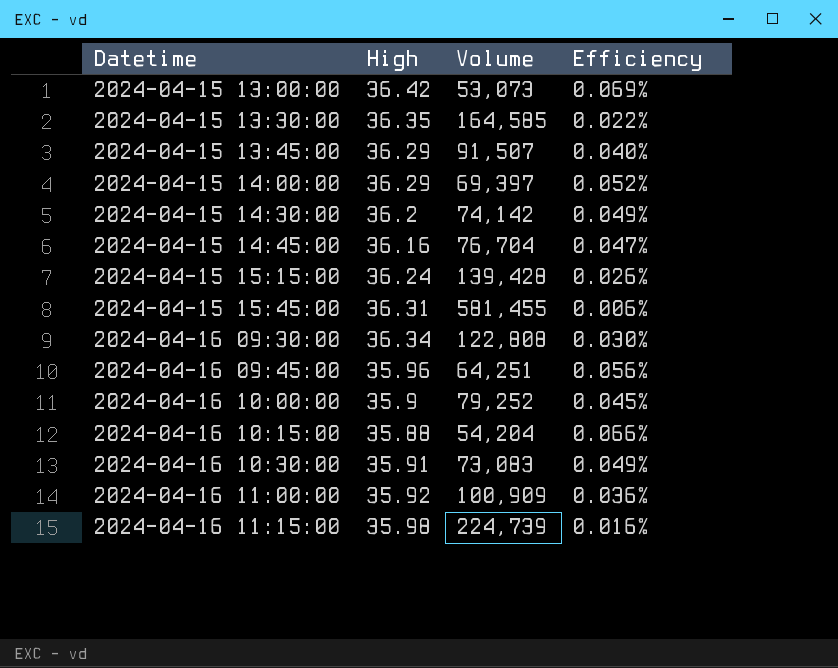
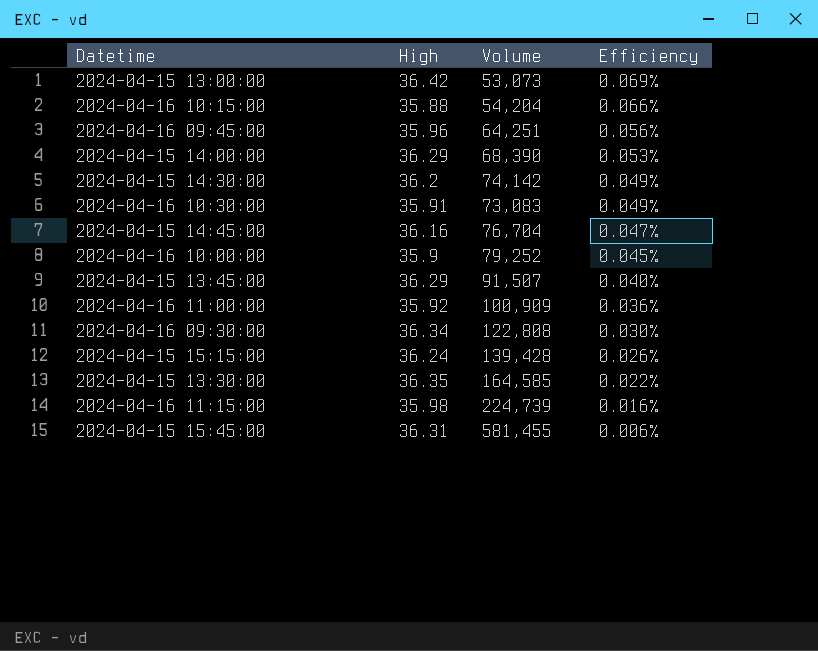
row order: Datetime ascending -> Efficiency descending
2024-04-15 14:00:00 | Volume: 69,397 -> 68,390
2024-04-15 14:00:00 | Efficiency: 0.052% -> 0.053%

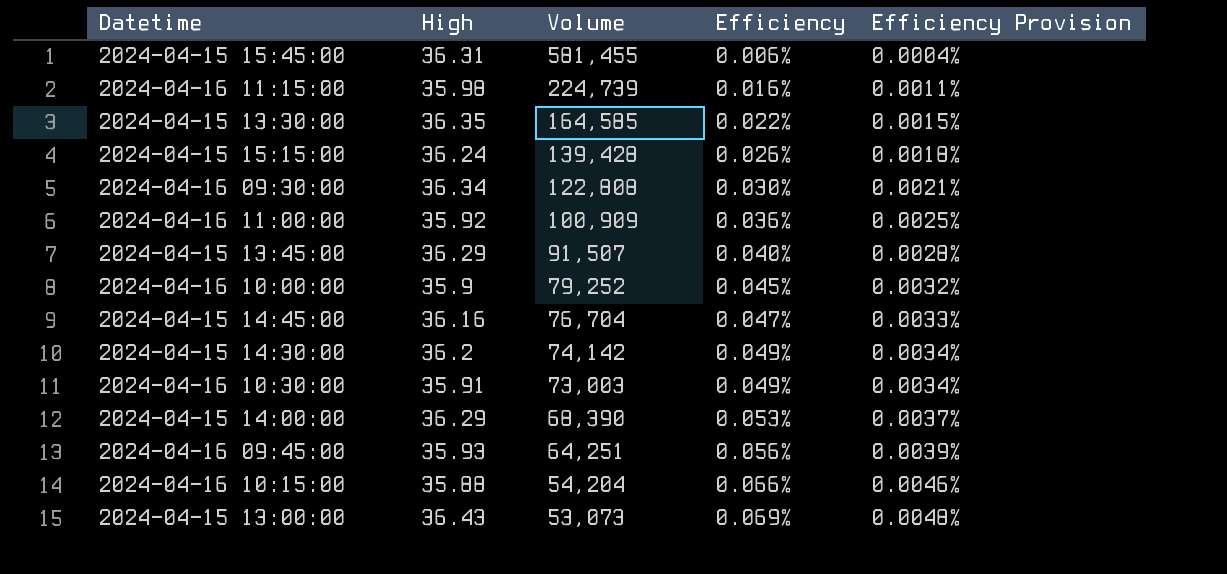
row order: Efficiency descending -> Volume descending
column Efficiency Provision | formula: none -> [Efficiency] * 0.07
2024-04-16 10:30:00 | Volume: 73,083 -> 73,003
2024-04-16 09:45:00 | High: 35.96 -> 35.93
2024-04-15 13:00:00 | High: 36.42 -> 36.43

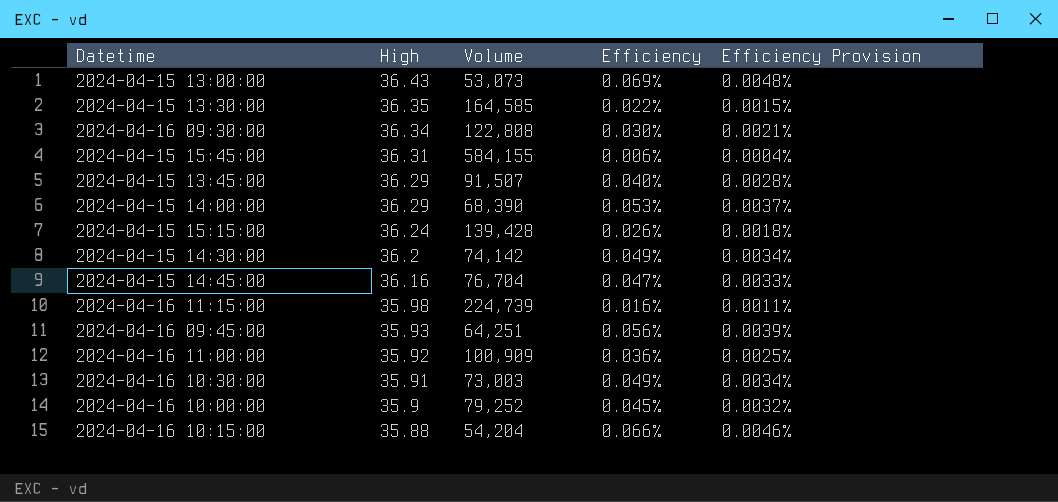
row order: Volume descending -> High descending
2024-04-15 15:45:00 | Volume: 581,455 -> 584,155

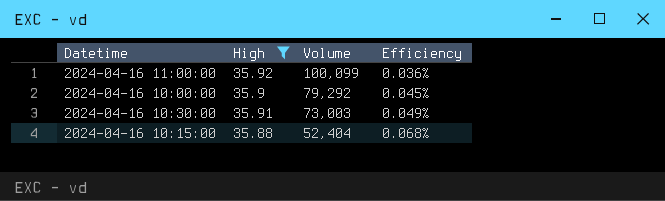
filter: none -> High <= 35.92
row order: High descending -> Volume descending
column Efficiency Provision | formula: [Efficiency] * 0.07 -> none
2024-04-16 11:00:00 | Volume: 100,909 -> 100,099
2024-04-16 10:00:00 | Volume: 79,252 -> 79,292
2024-04-16 10:15:00 | Volume: 54,204 -> 52,404
2024-04-16 10:15:00 | Efficiency: 0.066% -> 0.068%

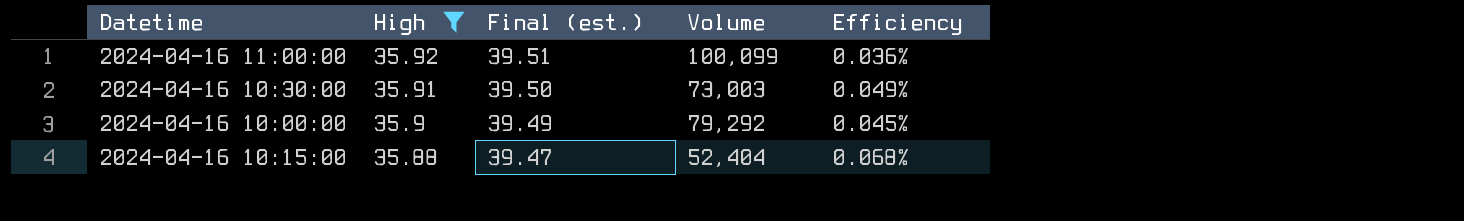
row order: Volume descending -> High descending
column Final (est.) | formula: none -> [High] * 1.1

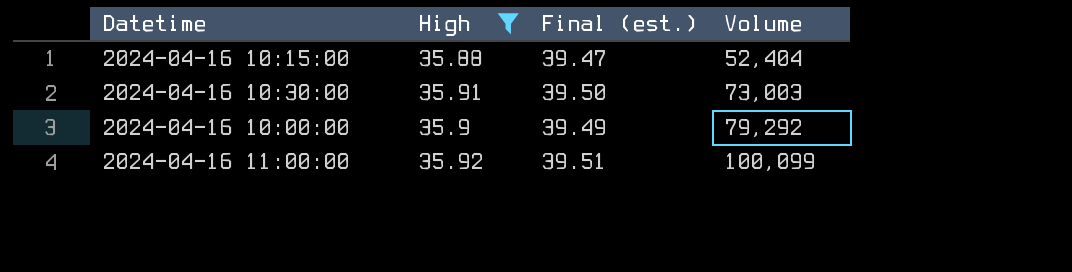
row order: High descending -> Volume ascending
column Efficiency | formula: [High] / [Volume] -> none

